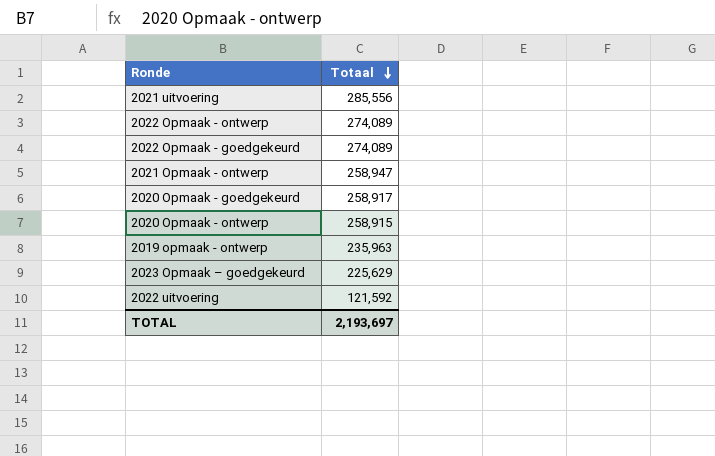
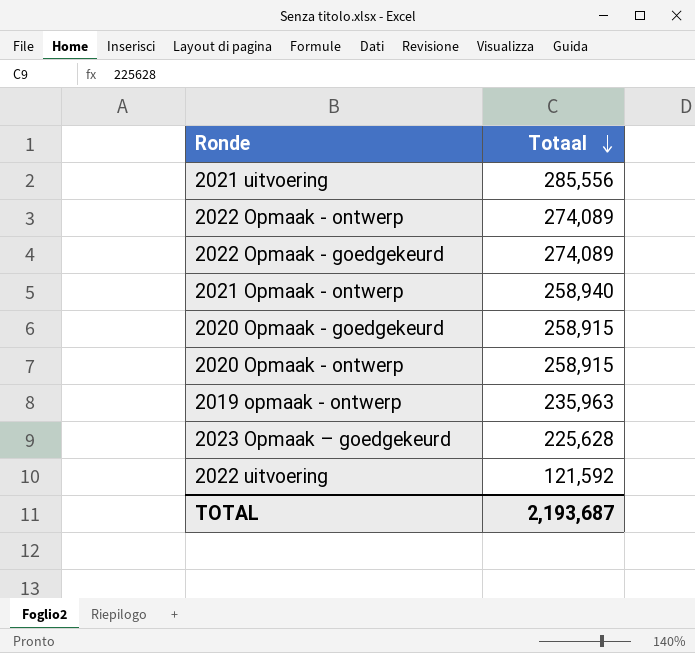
2021 Opmaak - ontwerp | Totaal: 258,947 -> 258,940
2020 Opmaak - goedgekeurd | Totaal: 258,917 -> 258,915
2023 Opmaak – goedgekeurd | Totaal: 225,629 -> 225,628
TOTAL | Totaal: 2,193,697 -> 2,193,687

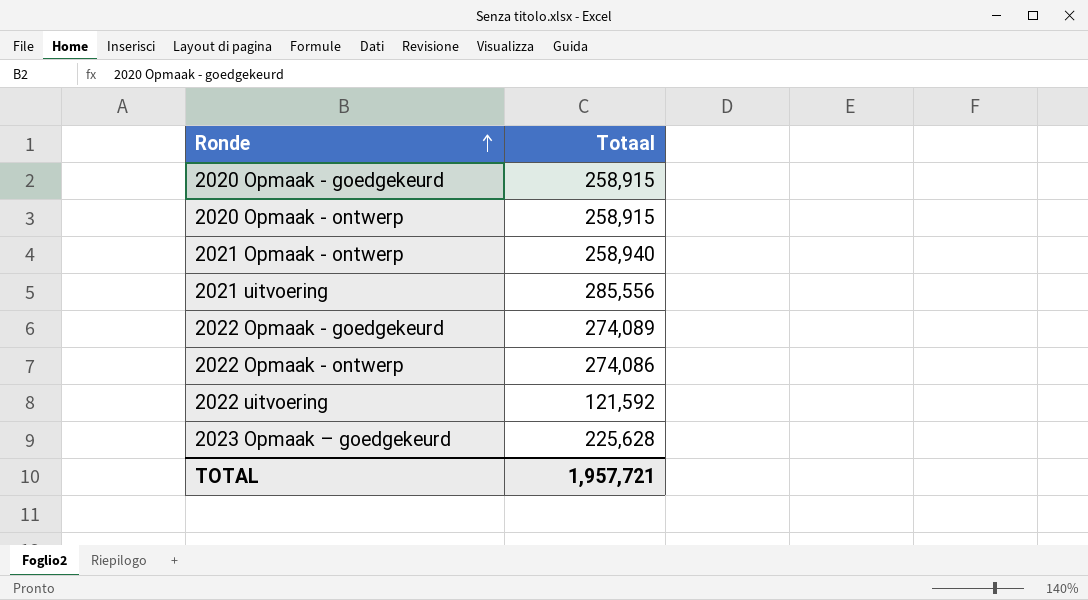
row order: Totaal descending -> Ronde ascending
row 2019 opmaak - ontwerp: 235,963 -> none
2022 Opmaak - ontwerp | Totaal: 274,089 -> 274,086
TOTAL | Totaal: 2,193,687 -> 1,957,721

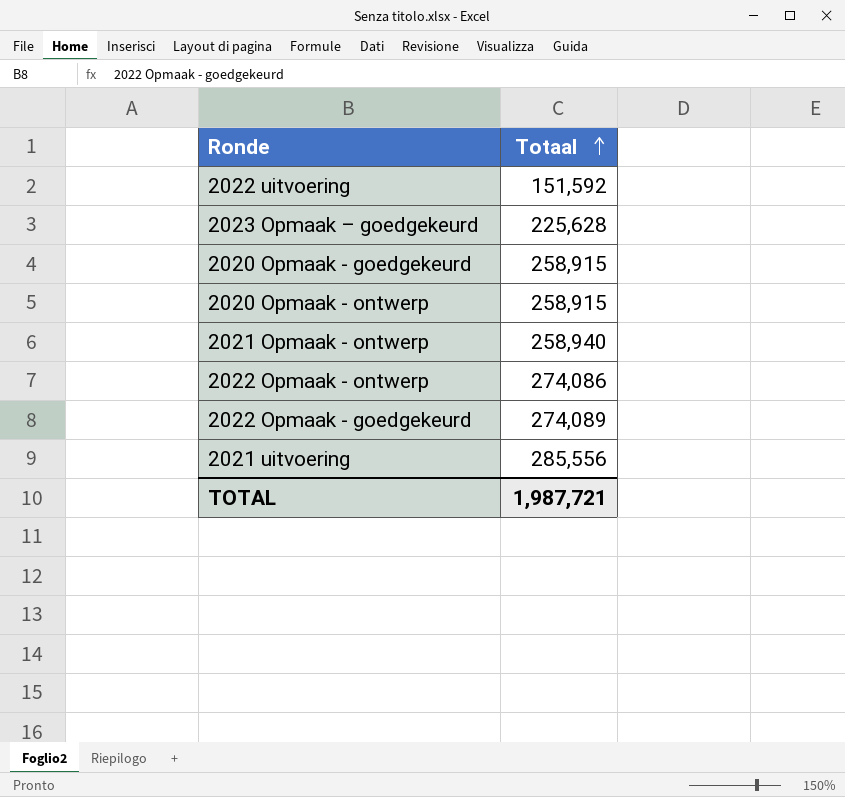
row order: Ronde ascending -> Totaal ascending
2022 uitvoering | Totaal: 121,592 -> 151,592
TOTAL | Totaal: 1,957,721 -> 1,987,721

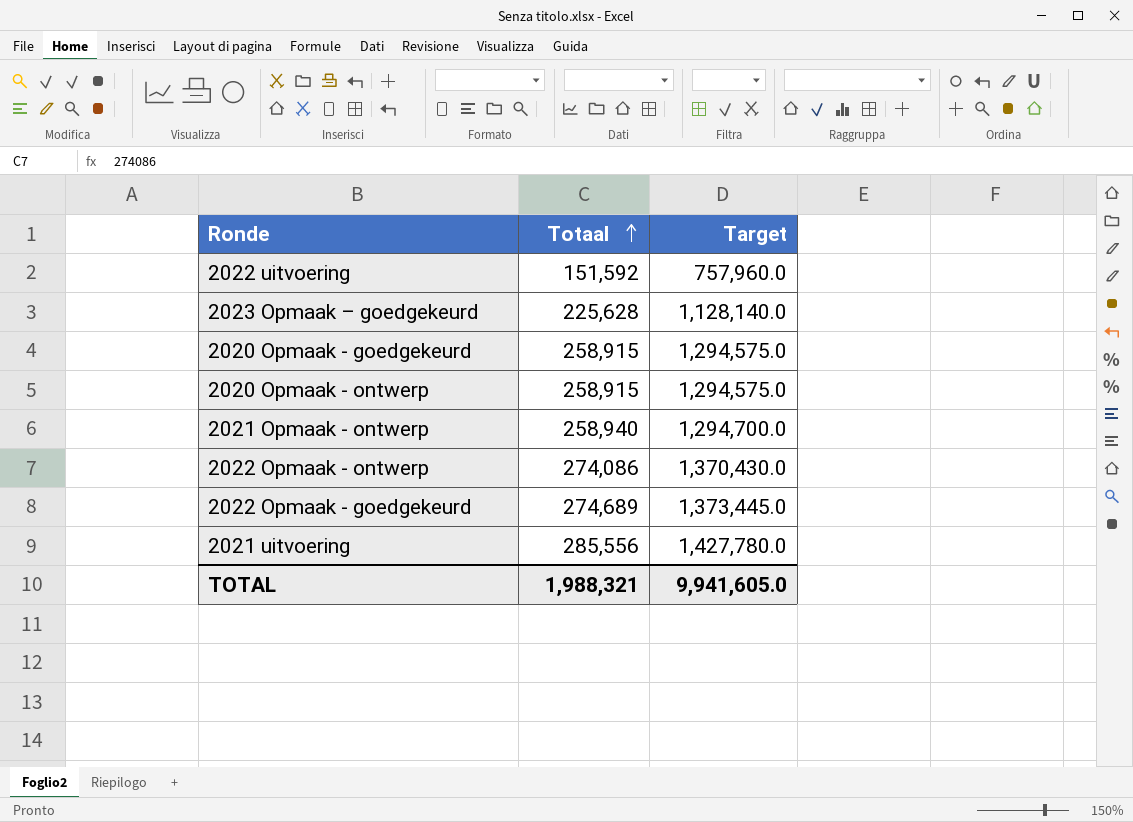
column Target | formula: none -> [Totaal] * 5
2022 Opmaak - goedgekeurd | Totaal: 274,089 -> 274,689
TOTAL | Totaal: 1,987,721 -> 1,988,321

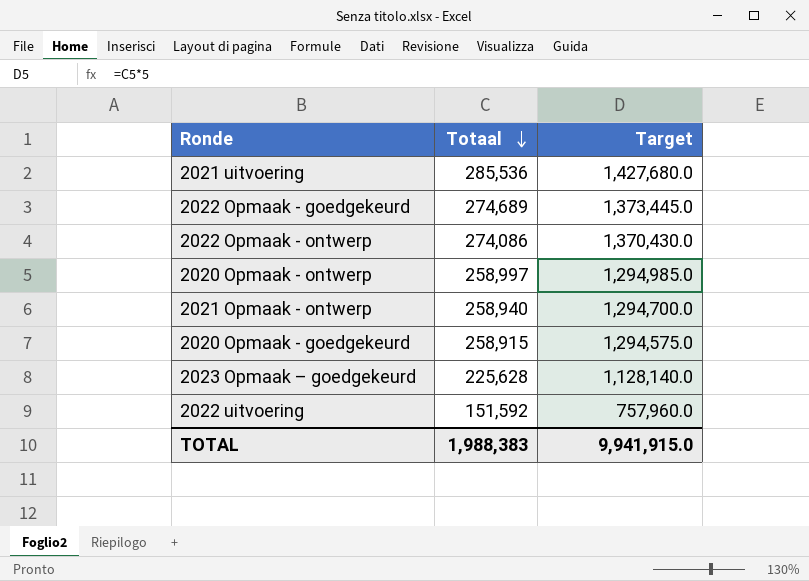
row order: Totaal ascending -> Totaal descending
2021 uitvoering | Totaal: 285,556 -> 285,536
2021 uitvoering | Target: 1,427,780.0 -> 1,427,680.0
2020 Opmaak - ontwerp | Totaal: 258,915 -> 258,997
2020 Opmaak - ontwerp | Target: 1,294,575.0 -> 1,294,985.0
TOTAL | Totaal: 1,988,321 -> 1,988,383
TOTAL | Target: 9,941,605.0 -> 9,941,915.0

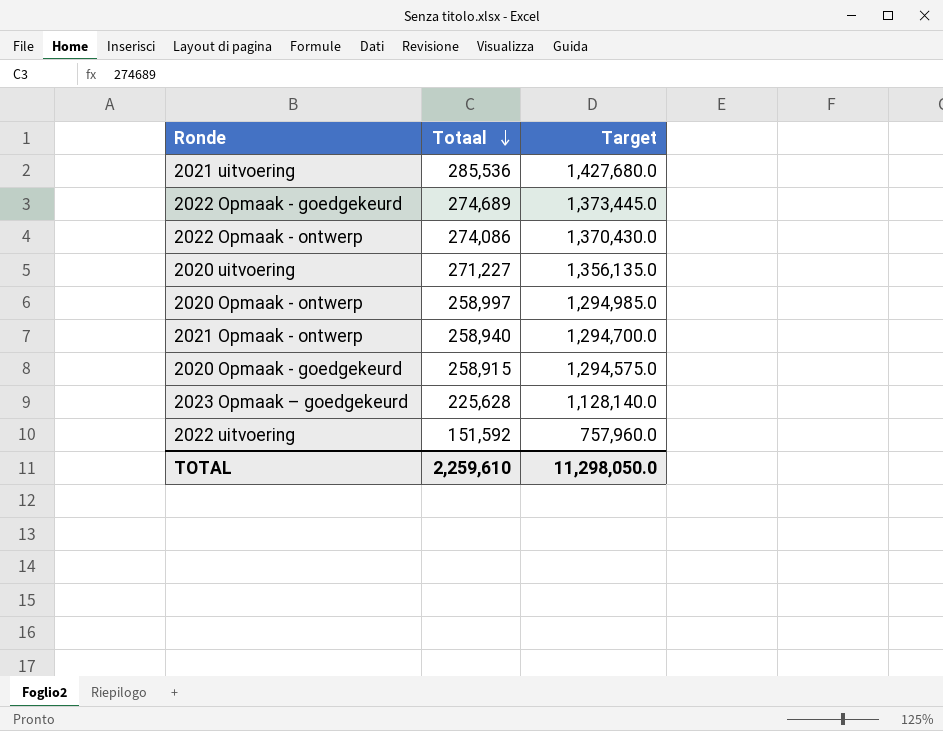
row 2020 uitvoering: none -> 271,227 | 1,356,135.0
TOTAL | Totaal: 1,988,383 -> 2,259,610
TOTAL | Target: 9,941,915.0 -> 11,298,050.0

